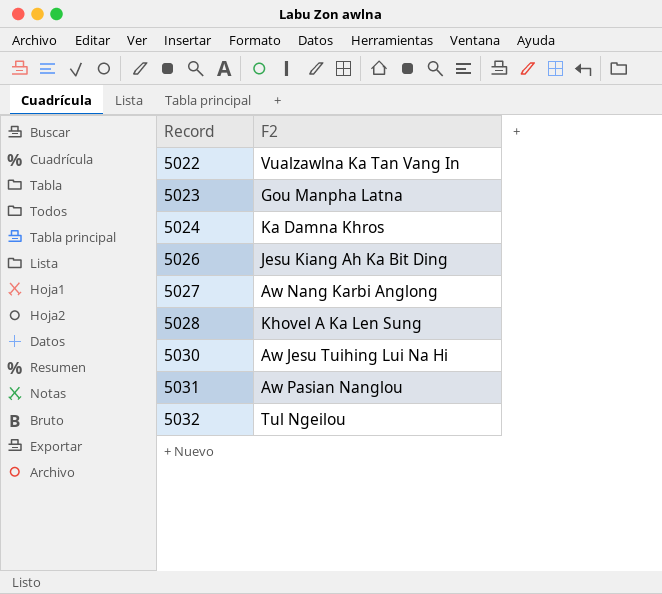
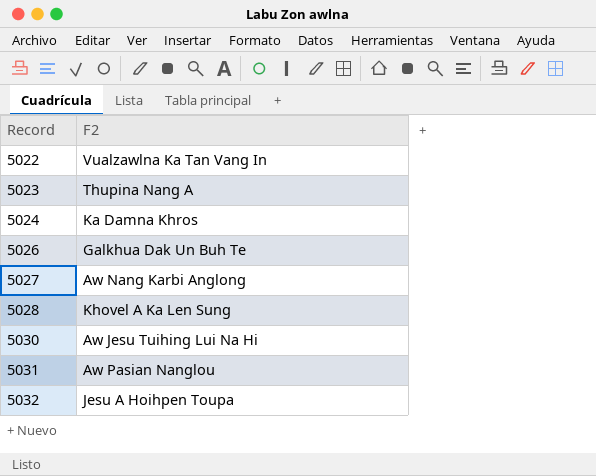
5023 | F2: Gou Manpha Latna -> Thupina Nang A
5026 | F2: Jesu Kiang Ah Ka Bit Ding -> Galkhua Dak Un Buh Te
5032 | F2: Tul Ngeilou -> Jesu A Hoihpen Toupa

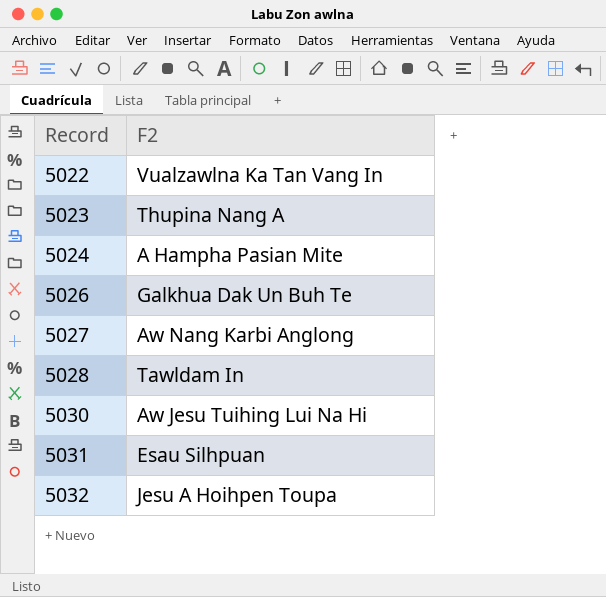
5024 | F2: Ka Damna Khros -> A Hampha Pasian Mite
5028 | F2: Khovel A Ka Len Sung -> Tawldam In
5031 | F2: Aw Pasian Nanglou -> Esau Silhpuan

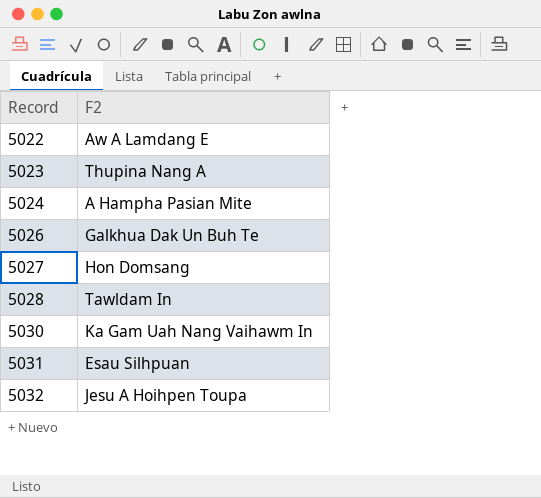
5022 | F2: Vualzawlna Ka Tan Vang In -> Aw A Lamdang E
5027 | F2: Aw Nang Karbi Anglong -> Hon Domsang
5030 | F2: Aw Jesu Tuihing Lui Na Hi -> Ka Gam Uah Nang Vaihawm In

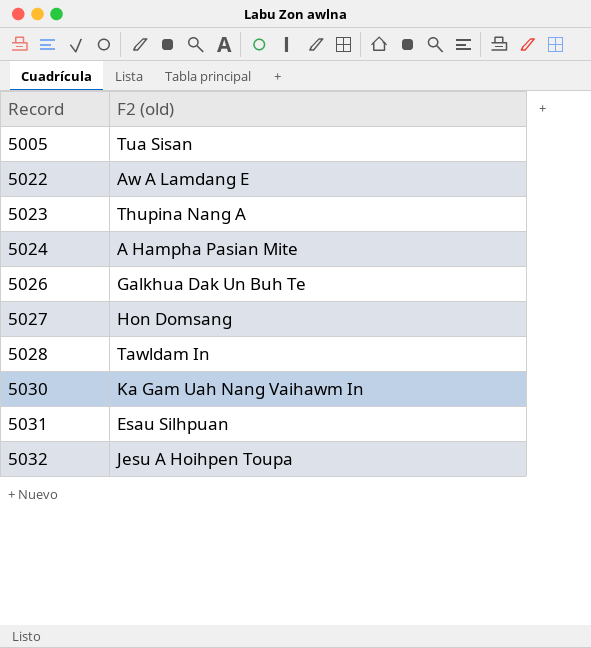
column name: F2 -> F2 (old)
row 5005: none -> Tua Sisan

